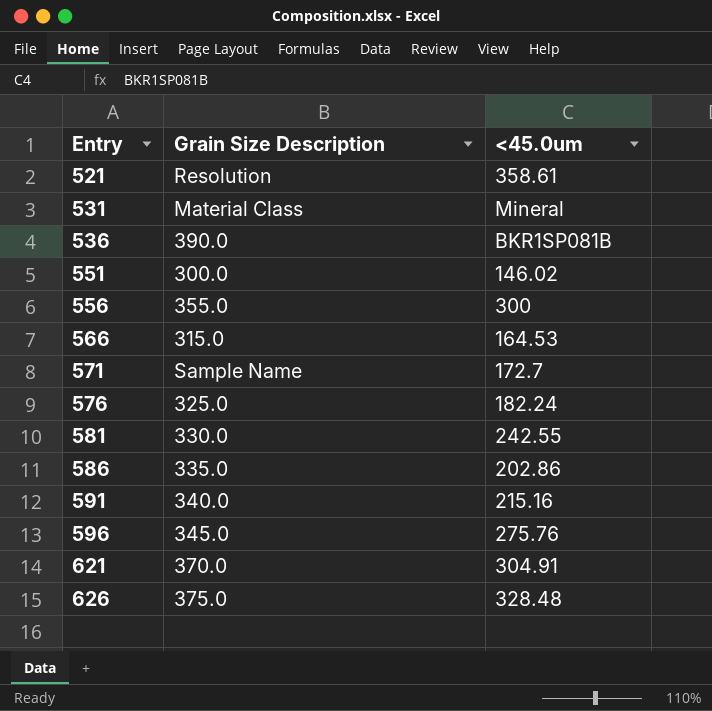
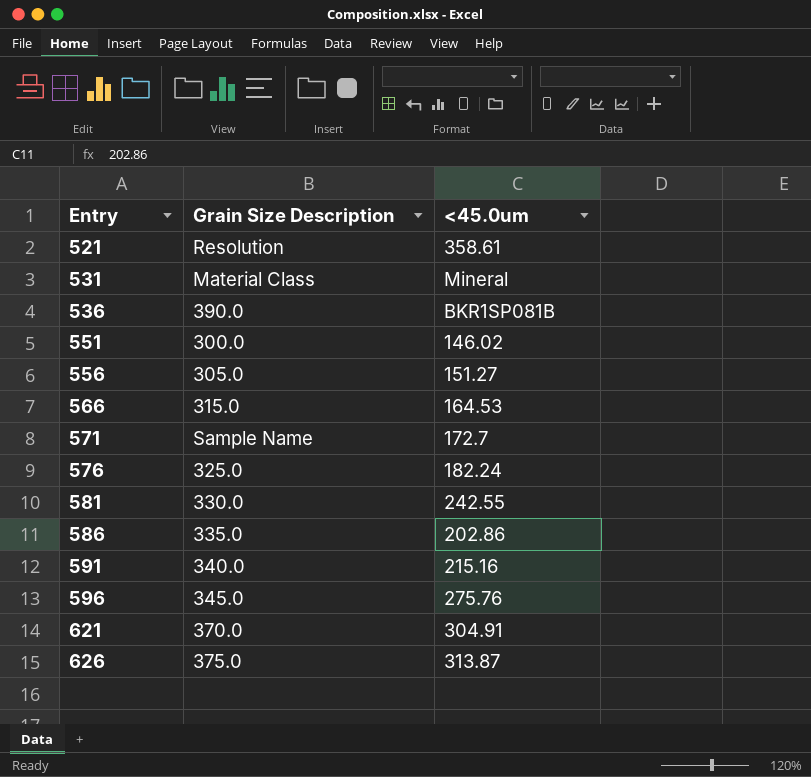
556 | Grain Size Description: 355.0 -> 305.0
556 | <45.0um: 300 -> 151.27
626 | <45.0um: 328.48 -> 313.87

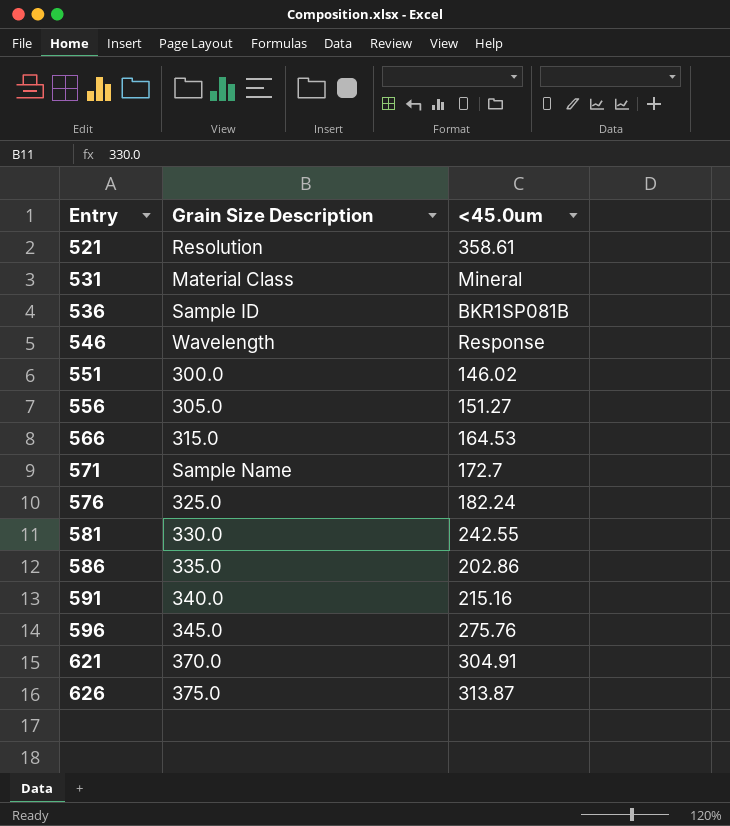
536 | Grain Size Description: 390.0 -> Sample ID
row 546: none -> Wavelength | Response

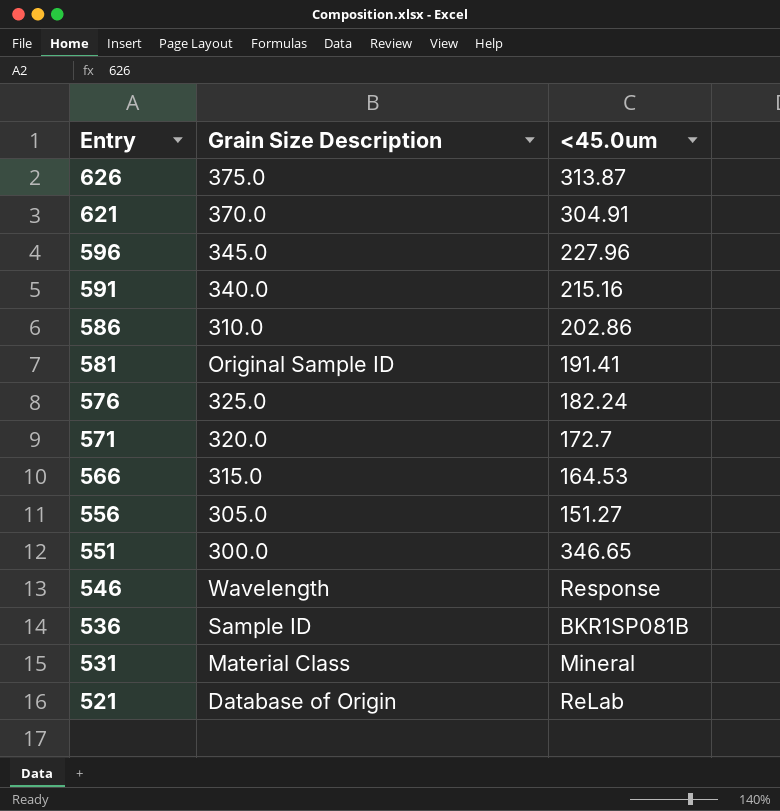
row order: Entry ascending -> Entry descending
596 | <45.0um: 275.76 -> 227.96
586 | Grain Size Description: 335.0 -> 310.0
581 | Grain Size Description: 330.0 -> Original Sample ID
581 | <45.0um: 242.55 -> 191.41
571 | Grain Size Description: Sample Name -> 320.0
551 | <45.0um: 146.02 -> 346.65
521 | Grain Size Description: Resolution -> Database of Origin
521 | <45.0um: 358.61 -> ReLab

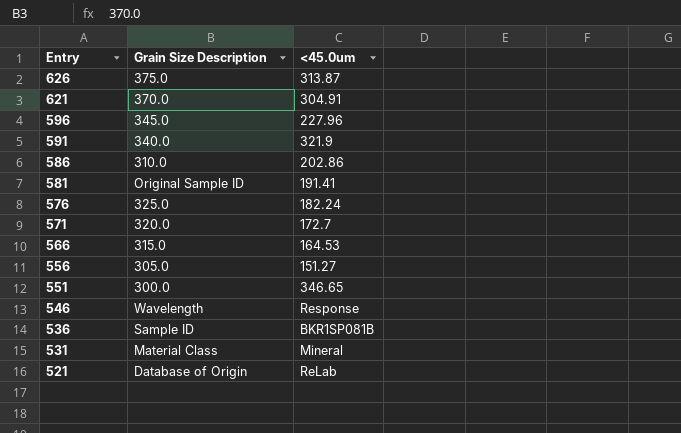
591 | <45.0um: 215.16 -> 321.9

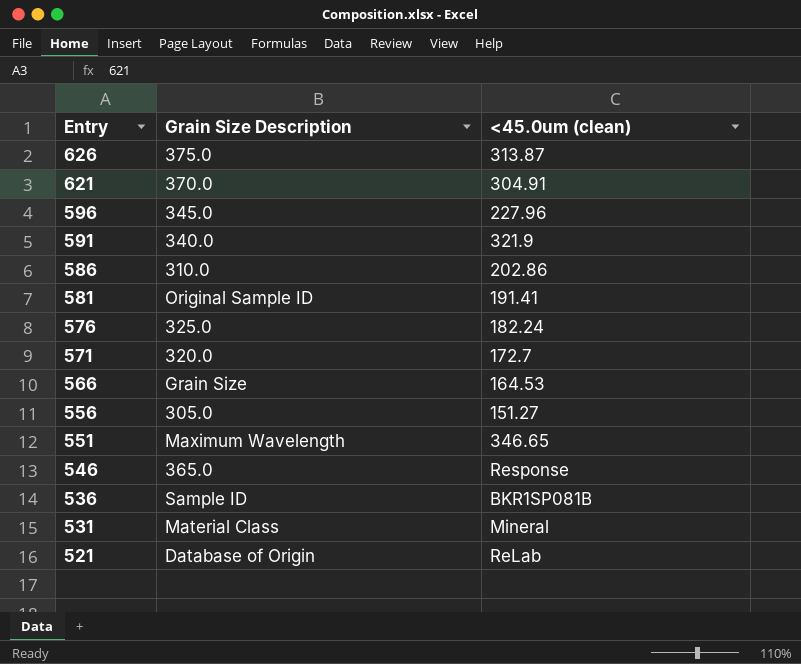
column name: <45.0um -> <45.0um (clean)
566 | Grain Size Description: 315.0 -> Grain Size
551 | Grain Size Description: 300.0 -> Maximum Wavelength
546 | Grain Size Description: Wavelength -> 365.0

